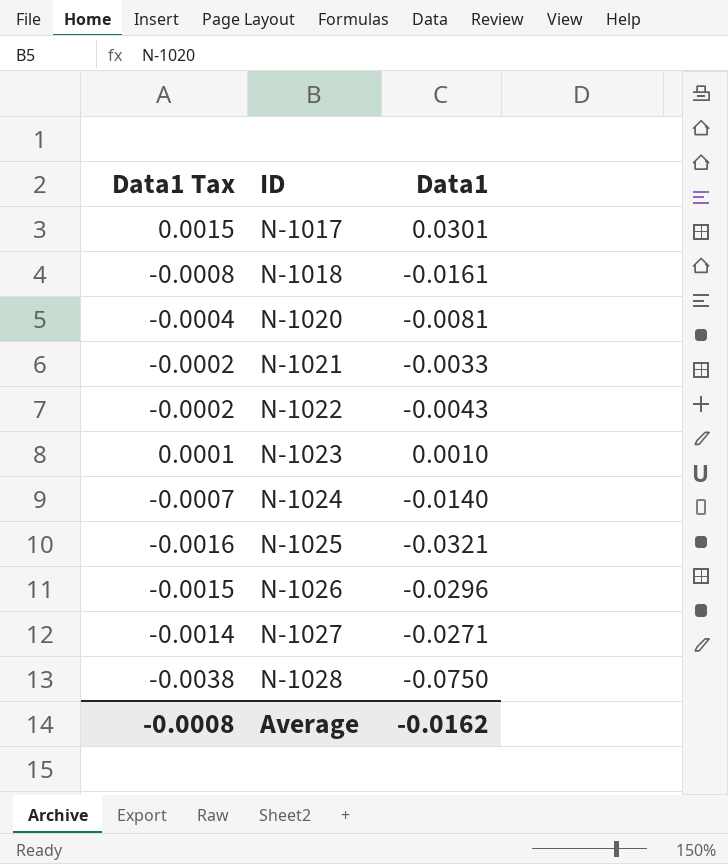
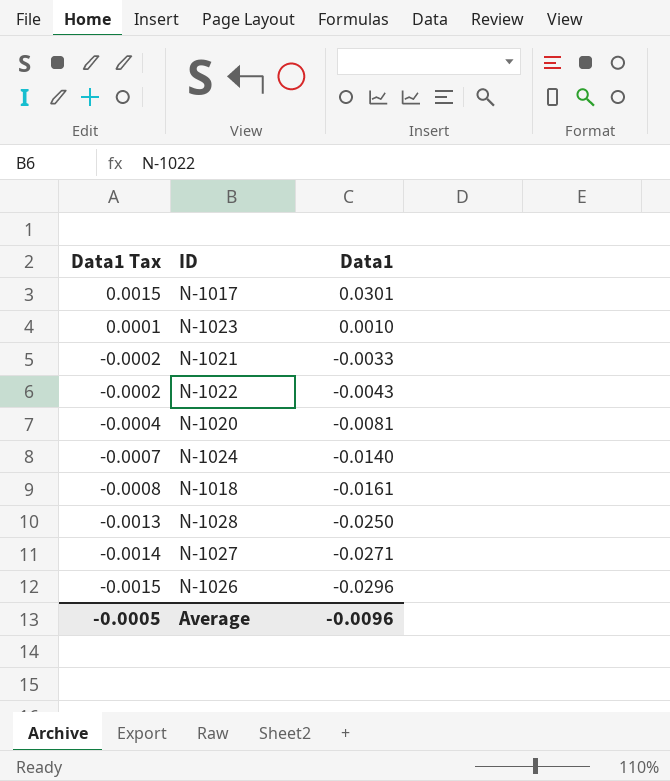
row order: ID ascending -> Data1 Tax descending
row N-1025: -0.0016 | -0.0321 -> none
N-1028 | Data1 Tax: -0.0038 -> -0.0013
N-1028 | Data1: -0.0750 -> -0.0250
Average | Data1 Tax: -0.0008 -> -0.0005
Average | Data1: -0.0162 -> -0.0096

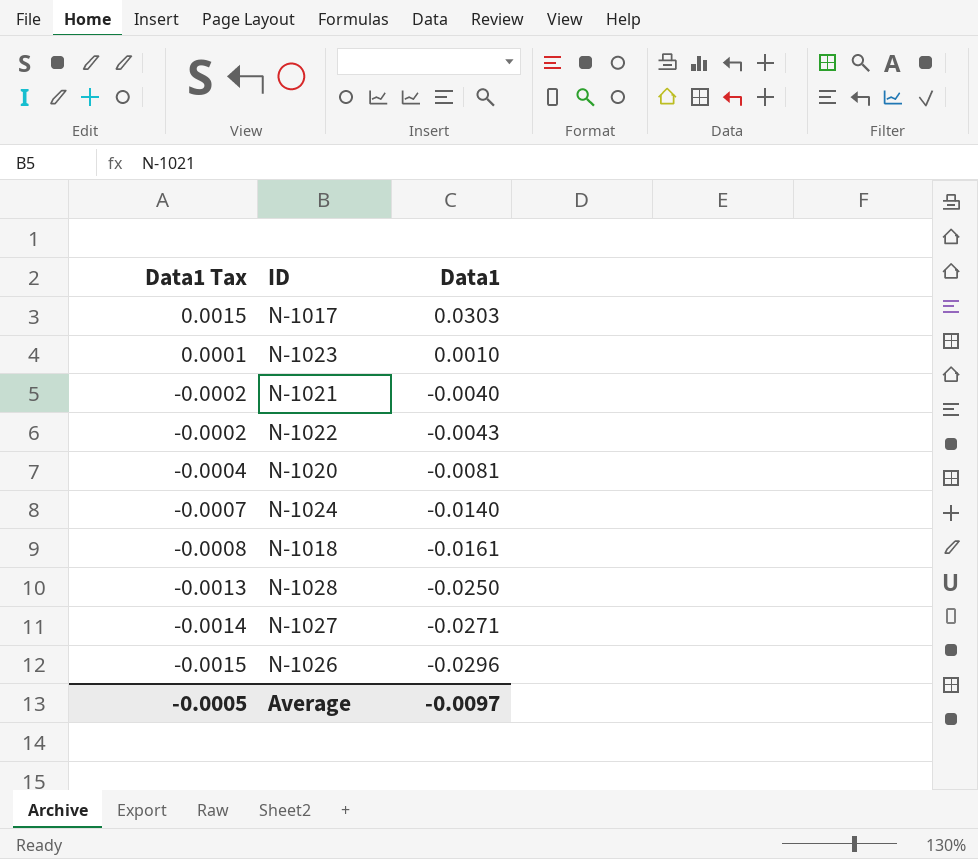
N-1017 | Data1: 0.0301 -> 0.0303
N-1021 | Data1: -0.0033 -> -0.0040
Average | Data1: -0.0096 -> -0.0097

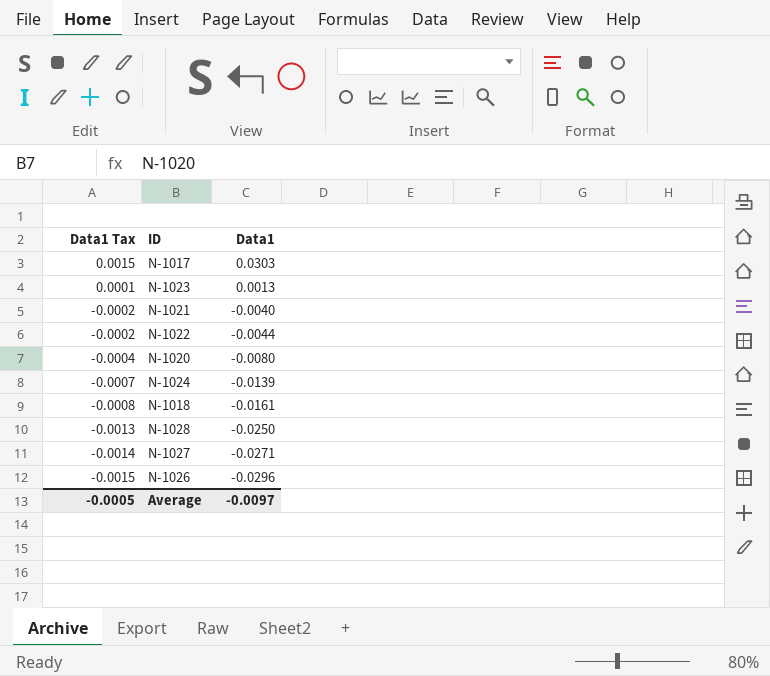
N-1023 | Data1: 0.0010 -> 0.0013
N-1022 | Data1: -0.0043 -> -0.0044
N-1020 | Data1: -0.0081 -> -0.0080
N-1024 | Data1: -0.0140 -> -0.0139

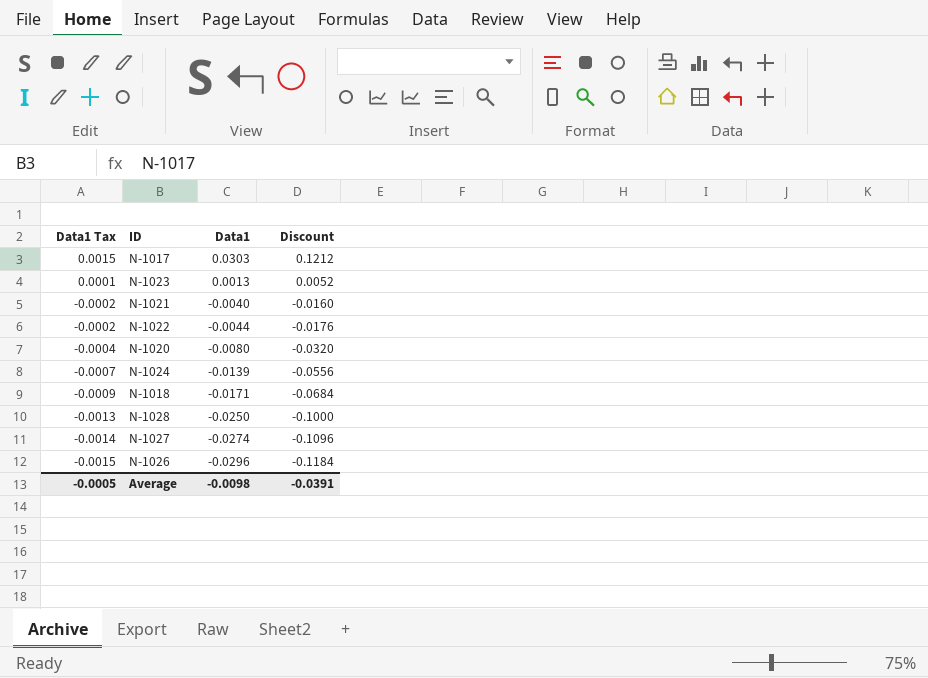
column Discount | formula: none -> [Data1] * 4
N-1018 | Data1 Tax: -0.0008 -> -0.0009
N-1018 | Data1: -0.0161 -> -0.0171
N-1027 | Data1: -0.0271 -> -0.0274
Average | Data1: -0.0097 -> -0.0098

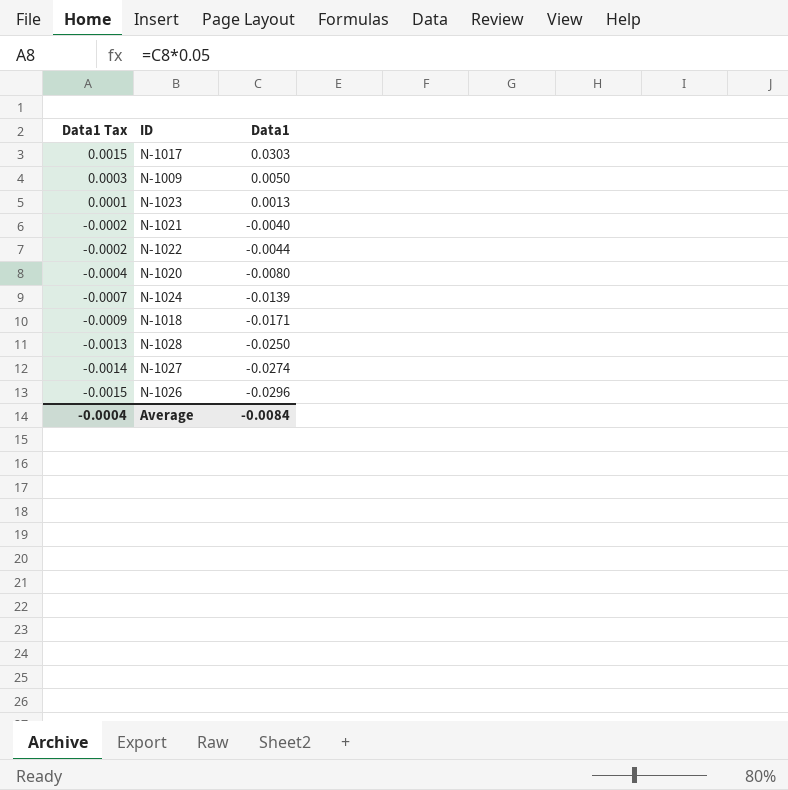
column Discount | formula: [Data1] * 4 -> none
row N-1009: none -> 0.0003 | 0.0050
Average | Data1 Tax: -0.0005 -> -0.0004
Average | Data1: -0.0098 -> -0.0084

